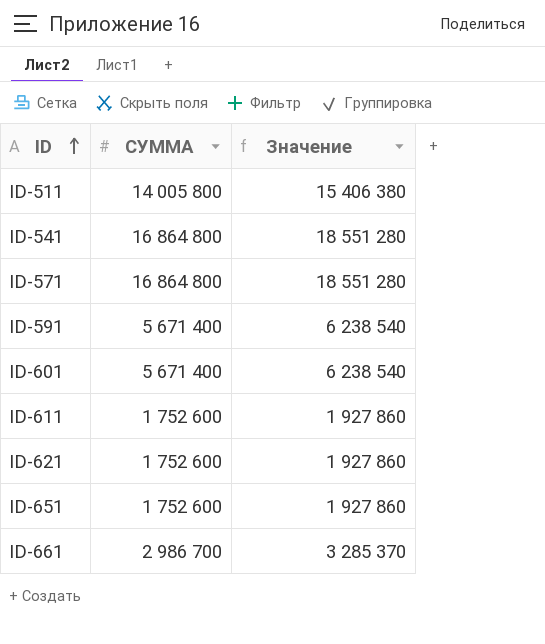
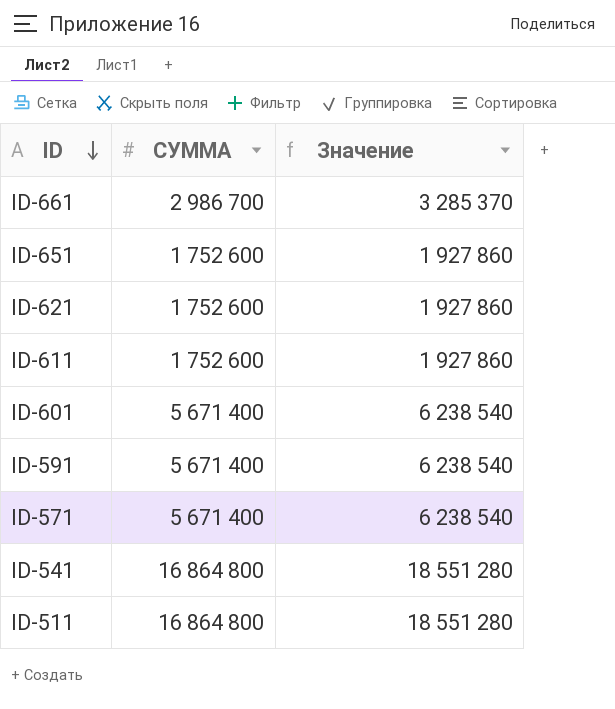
row order: ID ascending -> ID descending
ID-571 | СУММА: 16 864 800 -> 5 671 400
ID-571 | Значение: 18 551 280 -> 6 238 540
ID-511 | СУММА: 14 005 800 -> 16 864 800
ID-511 | Значение: 15 406 380 -> 18 551 280

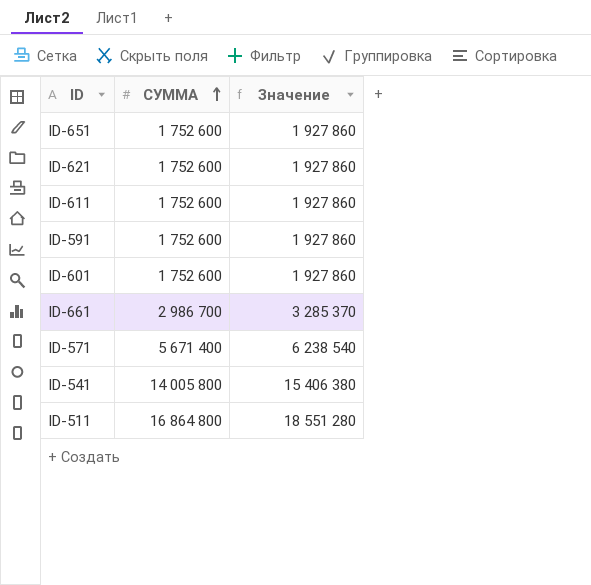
row order: ID descending -> СУММА ascending
ID-591 | СУММА: 5 671 400 -> 1 752 600
ID-591 | Значение: 6 238 540 -> 1 927 860
ID-601 | СУММА: 5 671 400 -> 1 752 600
ID-601 | Значение: 6 238 540 -> 1 927 860
ID-541 | СУММА: 16 864 800 -> 14 005 800
ID-541 | Значение: 18 551 280 -> 15 406 380

